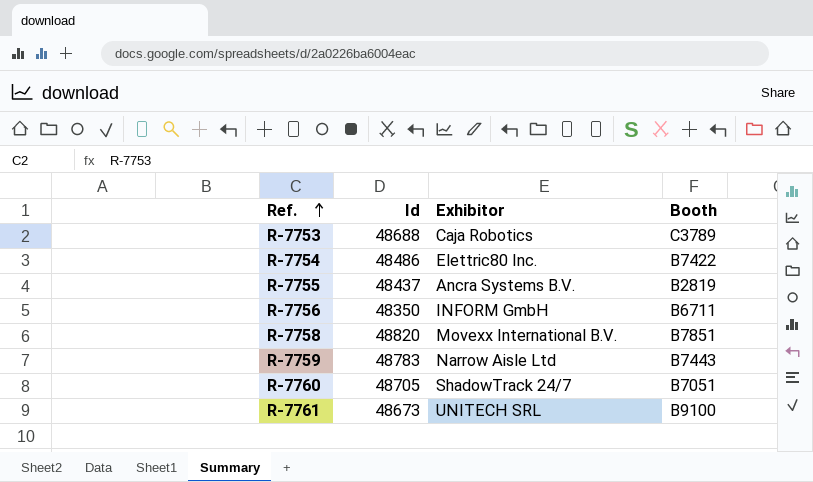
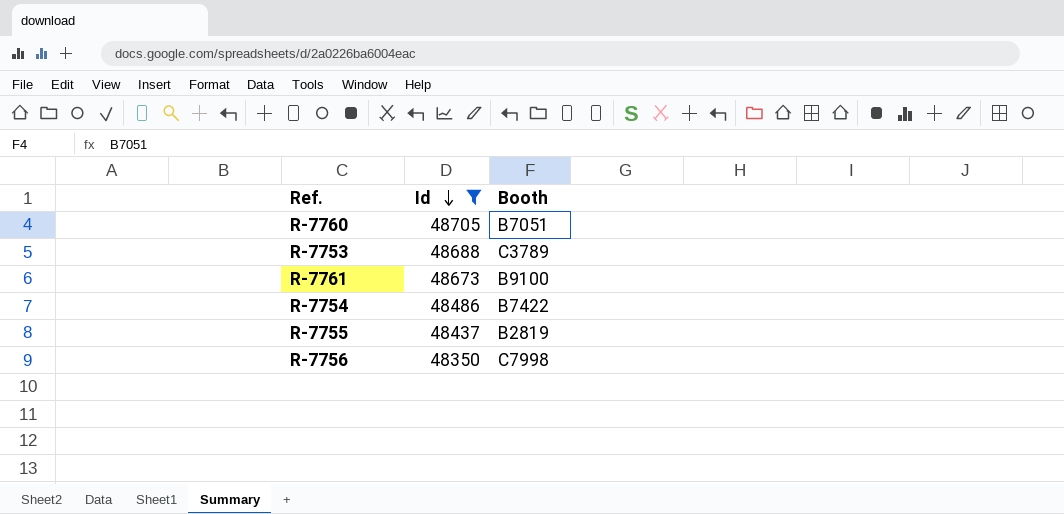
filter: none -> Id <= 48705
row order: Ref. ascending -> Id descending
column Exhibitor | position: 3 -> none
R-7756 | Booth: B6711 -> C7998

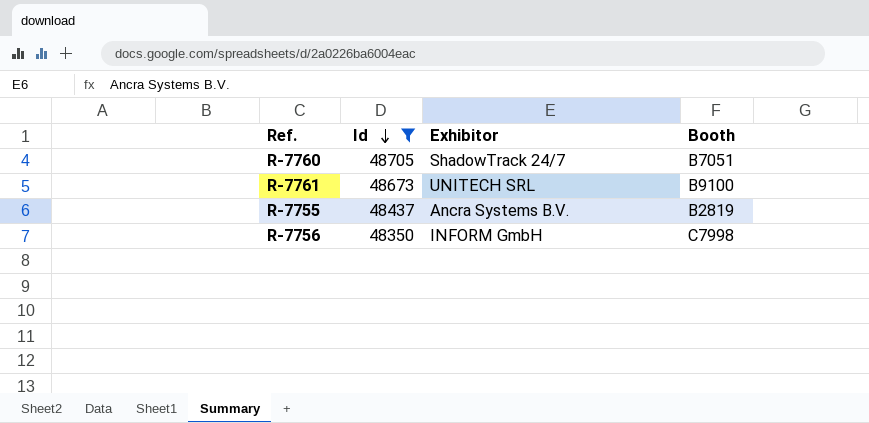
column Exhibitor | position: none -> 3
row R-7753: 48688 | C3789 -> none
row R-7754: 48486 | B7422 -> none

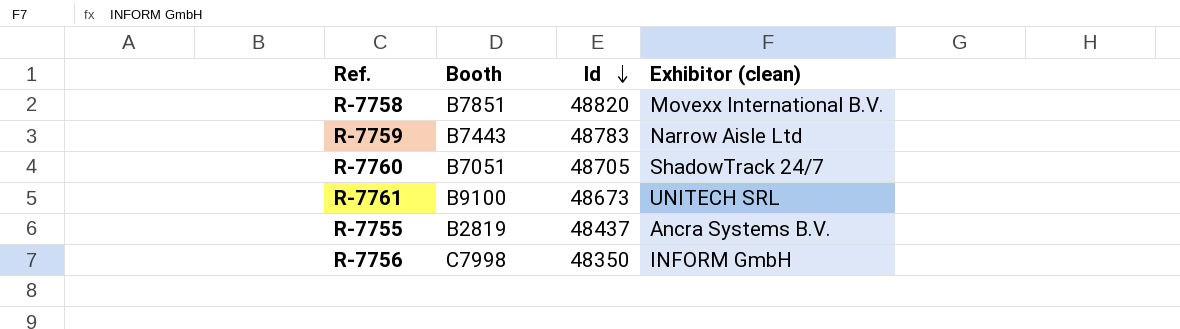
filter: Id <= 48705 -> none
column Booth | position: 4 -> 2
column name: Exhibitor -> Exhibitor (clean)

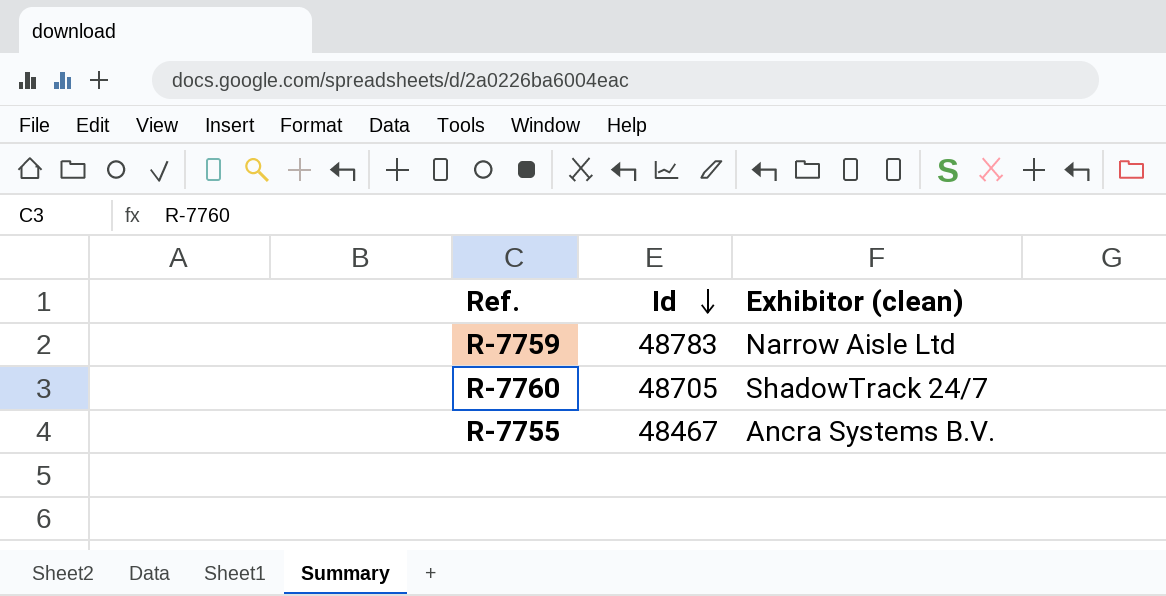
column Booth | position: 2 -> none
row R-7758: B7851 | 48820 | Movexx International B.V. -> none
row R-7761: B9100 | 48673 | UNITECH SRL -> none
row R-7756: C7998 | 48350 | INFORM GmbH -> none
R-7755 | Id: 48437 -> 48467

